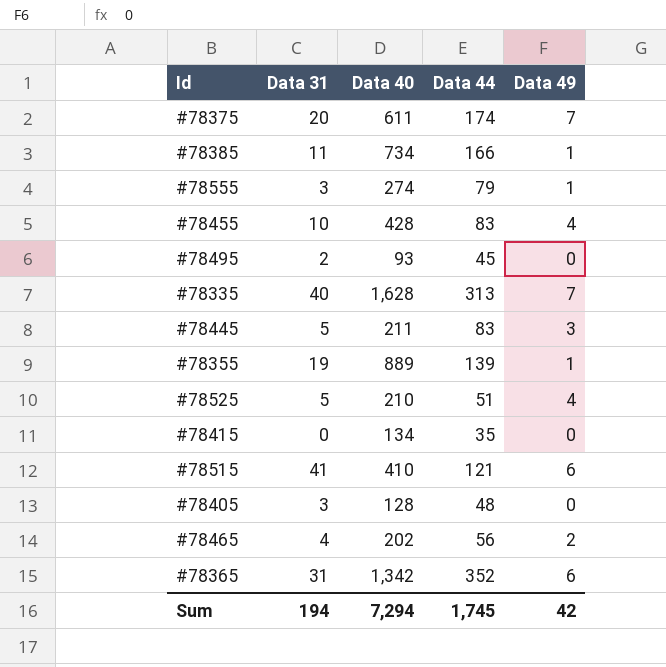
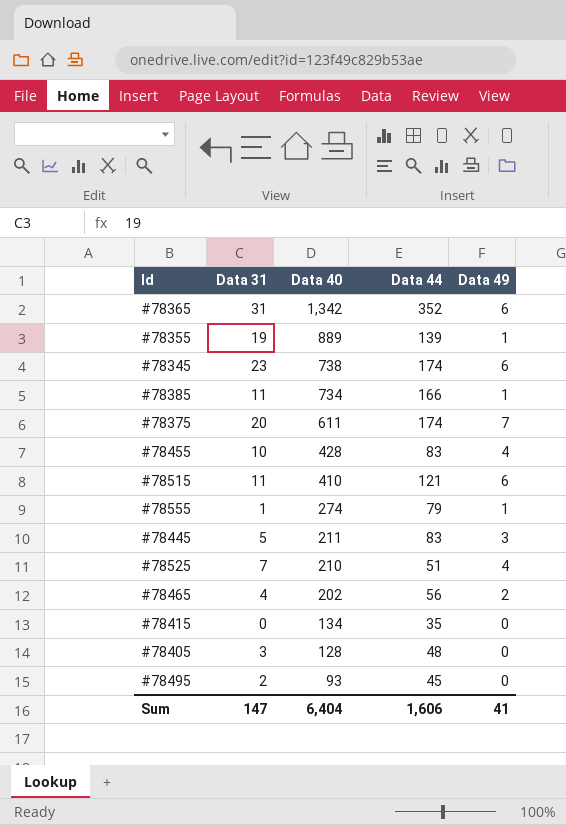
row order: none -> Data 40 descending
row #78335: 40 | 1,628 | 313 | 7 -> none
row #78345: none -> 23 | 738 | 174 | 6
#78515 | Data 31: 41 -> 11
#78555 | Data 31: 3 -> 1
#78525 | Data 31: 5 -> 7
Sum | Data 31: 194 -> 147
Sum | Data 40: 7,294 -> 6,404
Sum | Data 44: 1,745 -> 1,606
Sum | Data 49: 42 -> 41

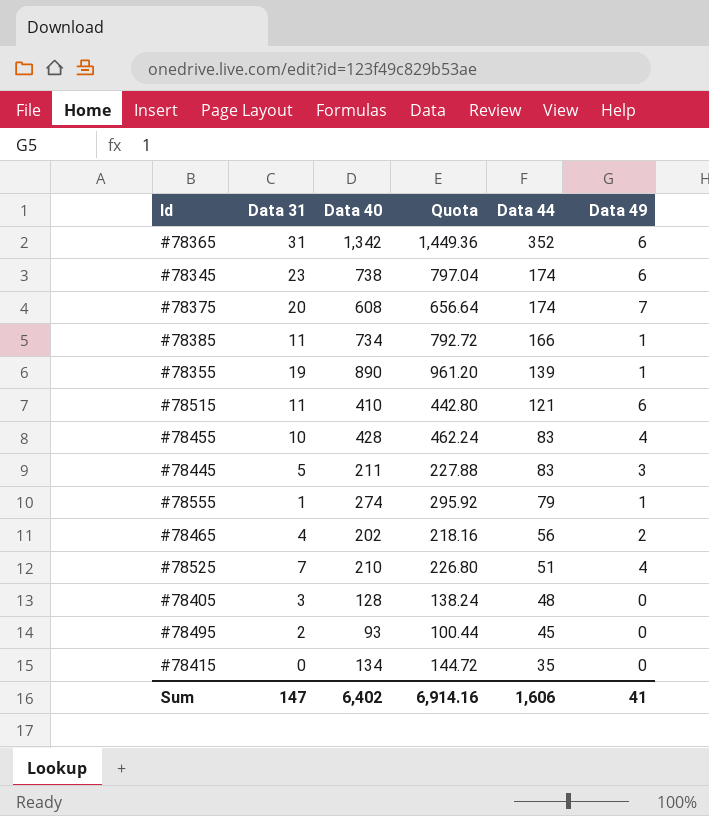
row order: Data 40 descending -> Data 44 descending
column Quota | formula: none -> [Data 40] * 1.08
#78375 | Data 40: 611 -> 608
#78355 | Data 40: 889 -> 890
Sum | Data 40: 6,404 -> 6,402

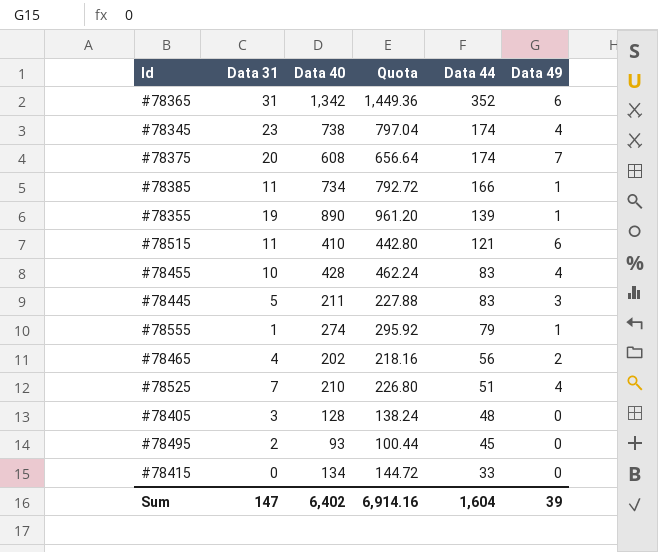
#78345 | Data 49: 6 -> 4
#78415 | Data 44: 35 -> 33
Sum | Data 44: 1,606 -> 1,604
Sum | Data 49: 41 -> 39

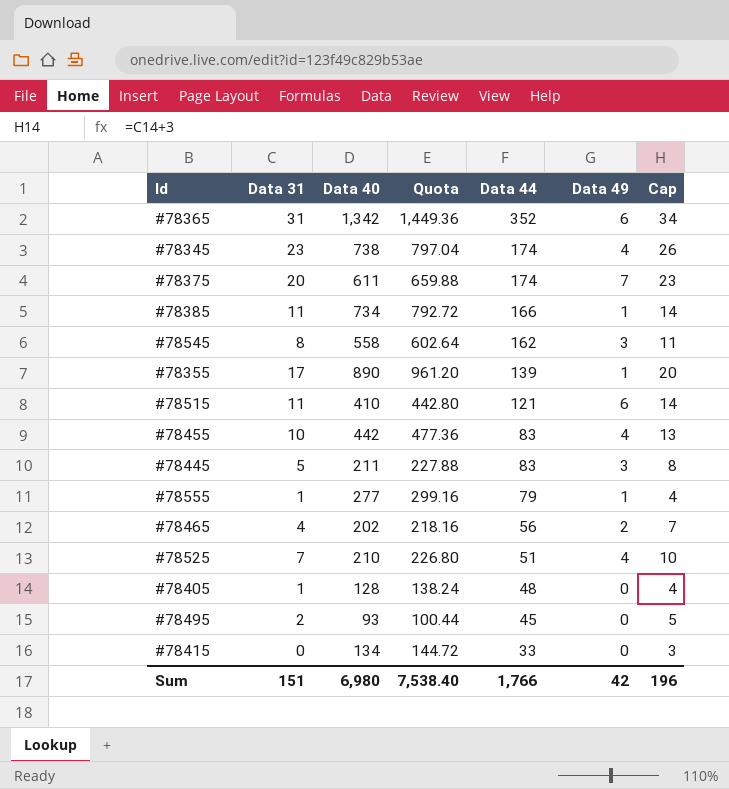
column Cap | formula: none -> [Data 31] + 3
#78375 | Data 40: 608 -> 611
#78375 | Quota: 656.64 -> 659.88
row #78545: none -> 8 | 558 | 602.64 | 162 | 3 | 11
#78355 | Data 31: 19 -> 17
#78455 | Data 40: 428 -> 442
#78455 | Quota: 462.24 -> 477.36
#78555 | Data 40: 274 -> 277
#78555 | Quota: 295.92 -> 299.16
#78405 | Data 31: 3 -> 1
Sum | Data 31: 147 -> 151
Sum | Data 40: 6,402 -> 6,980
Sum | Quota: 6,914.16 -> 7,538.40
Sum | Data 44: 1,604 -> 1,766
Sum | Data 49: 39 -> 42

